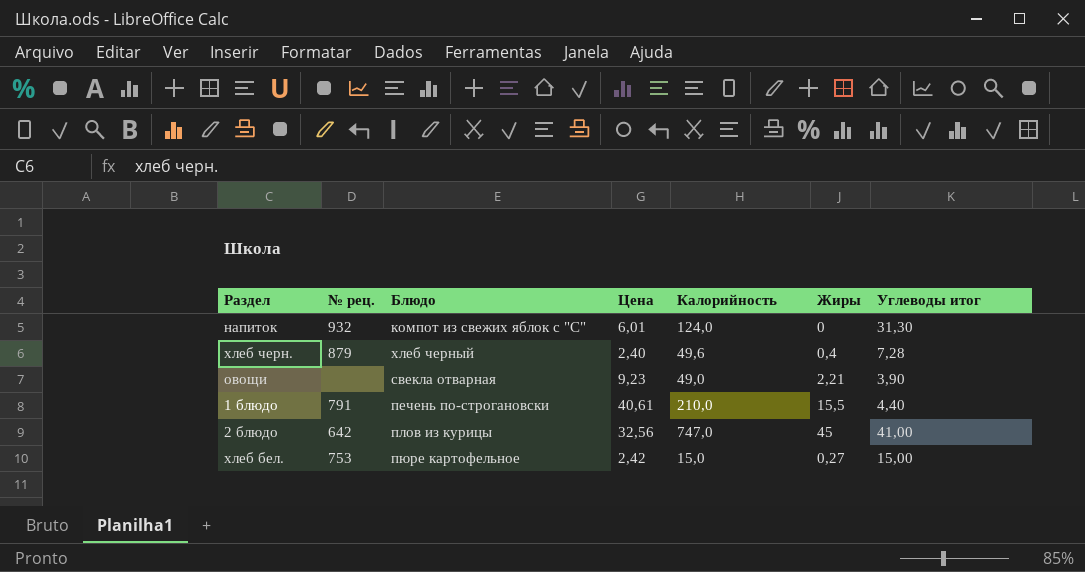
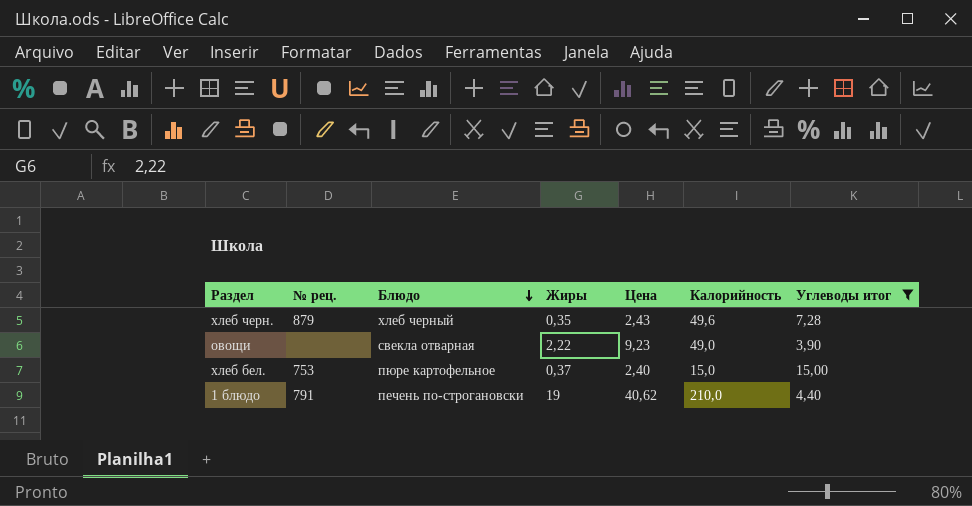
filter: none -> Углеводы итог <= 15,00
row order: none -> Блюдо descending
column Жиры | position: 6 -> 4
хлеб черн. | Жиры: 0,4 -> 0,35
хлеб черн. | Цена: 2,40 -> 2,43
овощи | Жиры: 2,21 -> 2,22
хлеб бел. | Жиры: 0,27 -> 0,37
хлеб бел. | Цена: 2,42 -> 2,40
1 блюдо | Жиры: 15,5 -> 19
1 блюдо | Цена: 40,61 -> 40,62

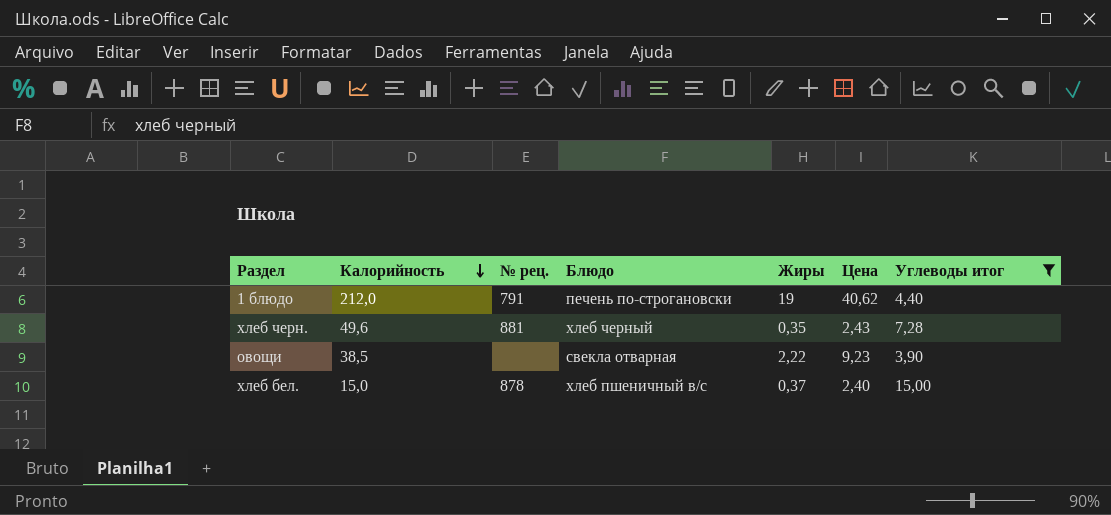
row order: Блюдо descending -> Калорийность descending
column Калорийность | position: 6 -> 2
1 блюдо | Калорийность: 210,0 -> 212,0
хлеб черн. | № рец.: 879 -> 881
овощи | Калорийность: 49,0 -> 38,5
хлеб бел. | № рец.: 753 -> 878
хлеб бел. | Блюдо: пюре картофельное -> хлеб пшеничный в/с

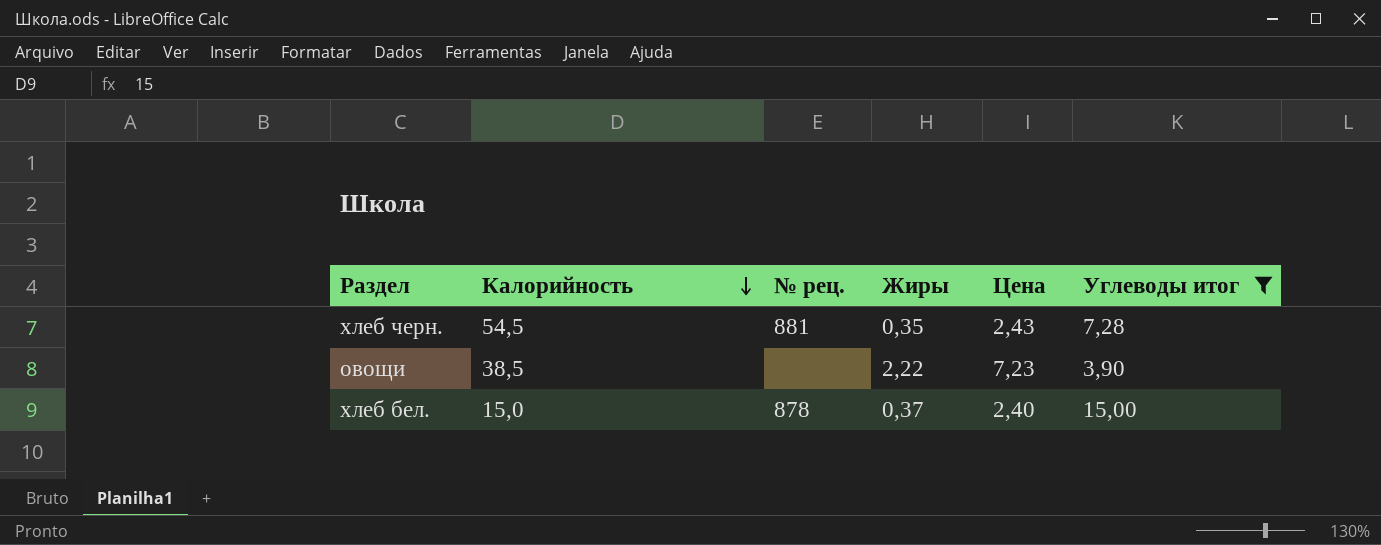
column Блюдо | position: 4 -> none
row 1 блюдо: 212,0 | 791 | печень по-строгановски | 19 | 40,62 | 4,40 -> none
хлеб черн. | Калорийность: 49,6 -> 54,5
овощи | Цена: 9,23 -> 7,23

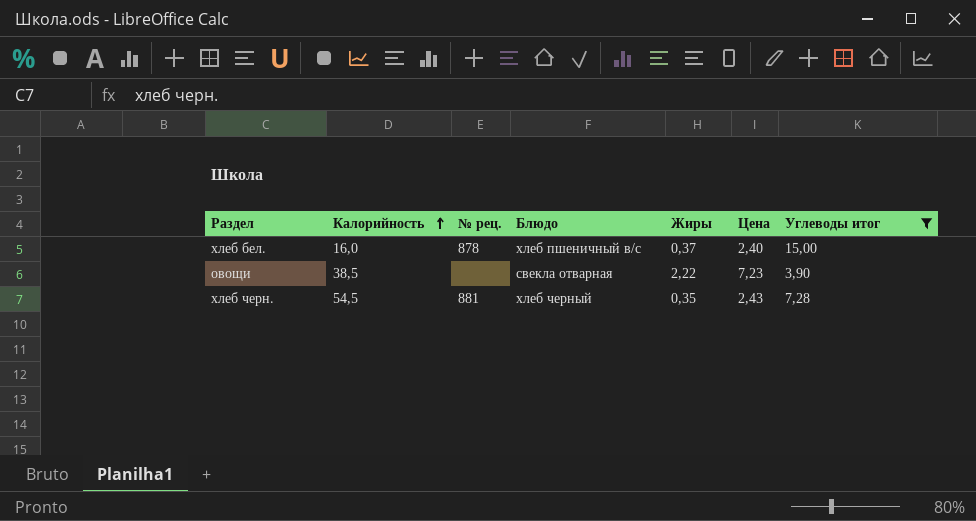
row order: Калорийность descending -> Калорийность ascending
column Блюдо | position: none -> 4
хлеб бел. | Калорийность: 15,0 -> 16,0

